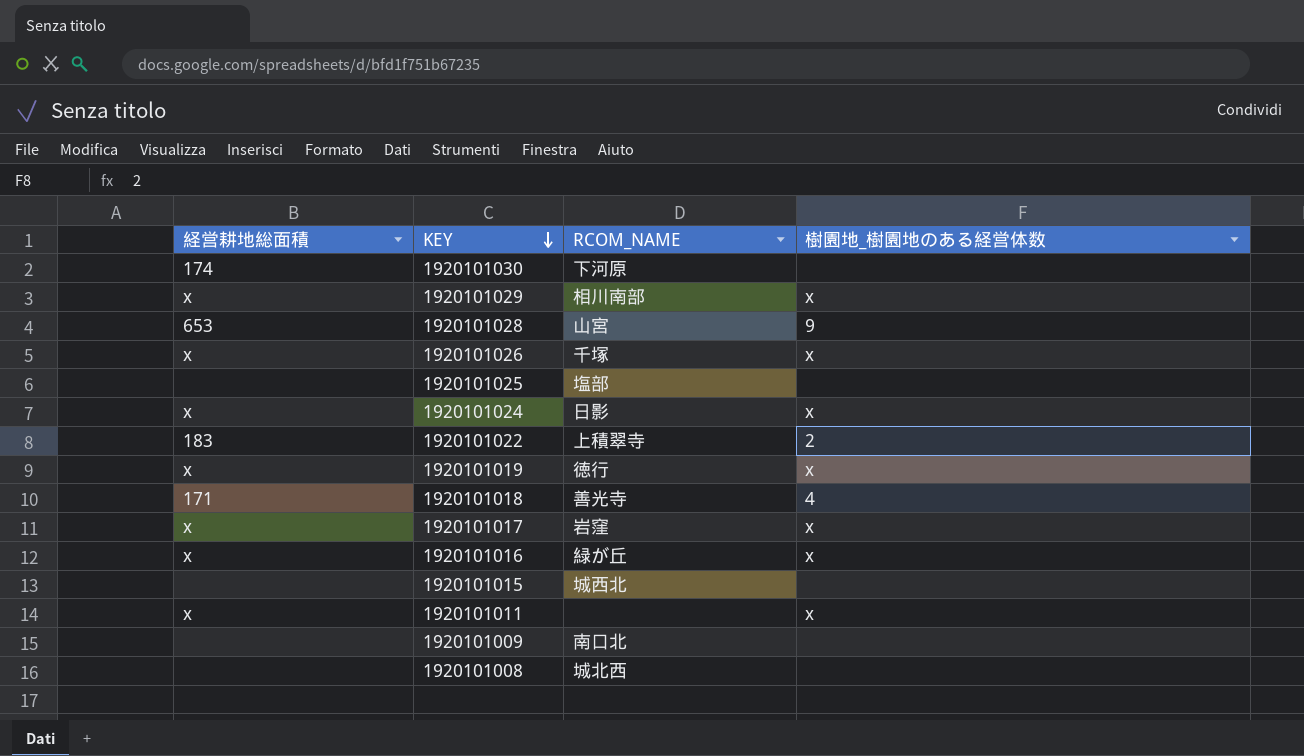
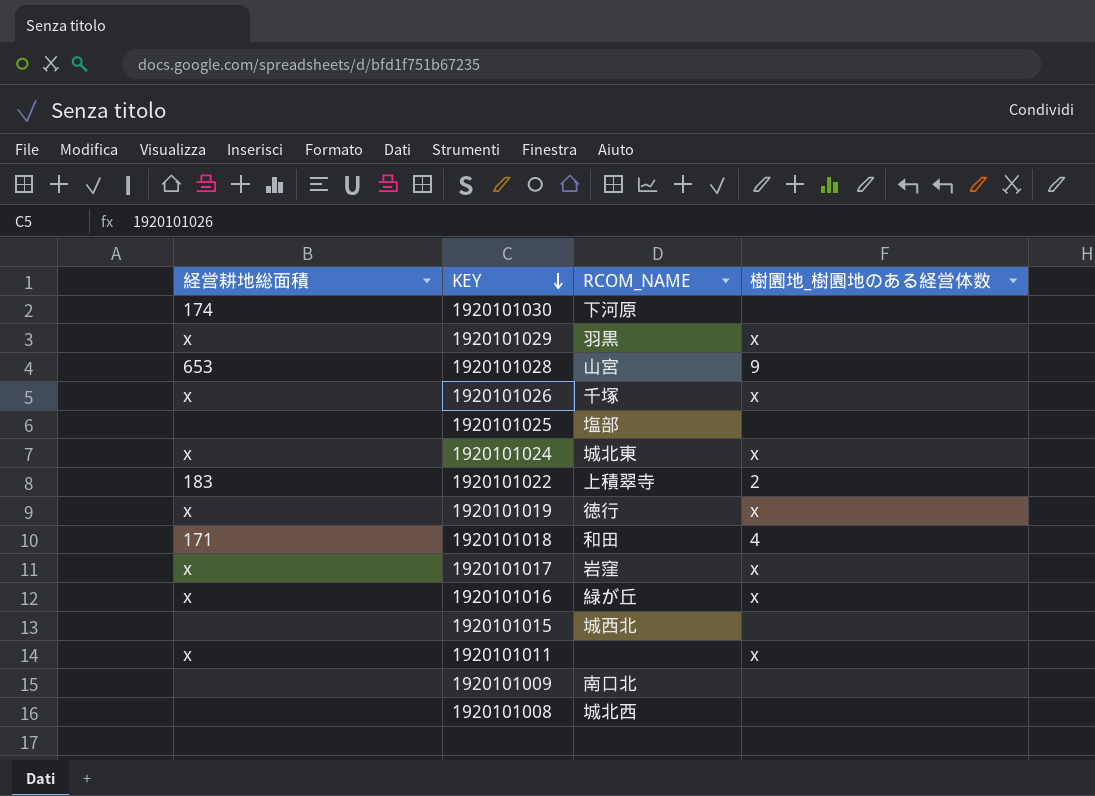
1920101029 | RCOM_NAME: 相川南部 -> 羽黒
1920101024 | RCOM_NAME: 日影 -> 城北東
1920101018 | RCOM_NAME: 善光寺 -> 和田

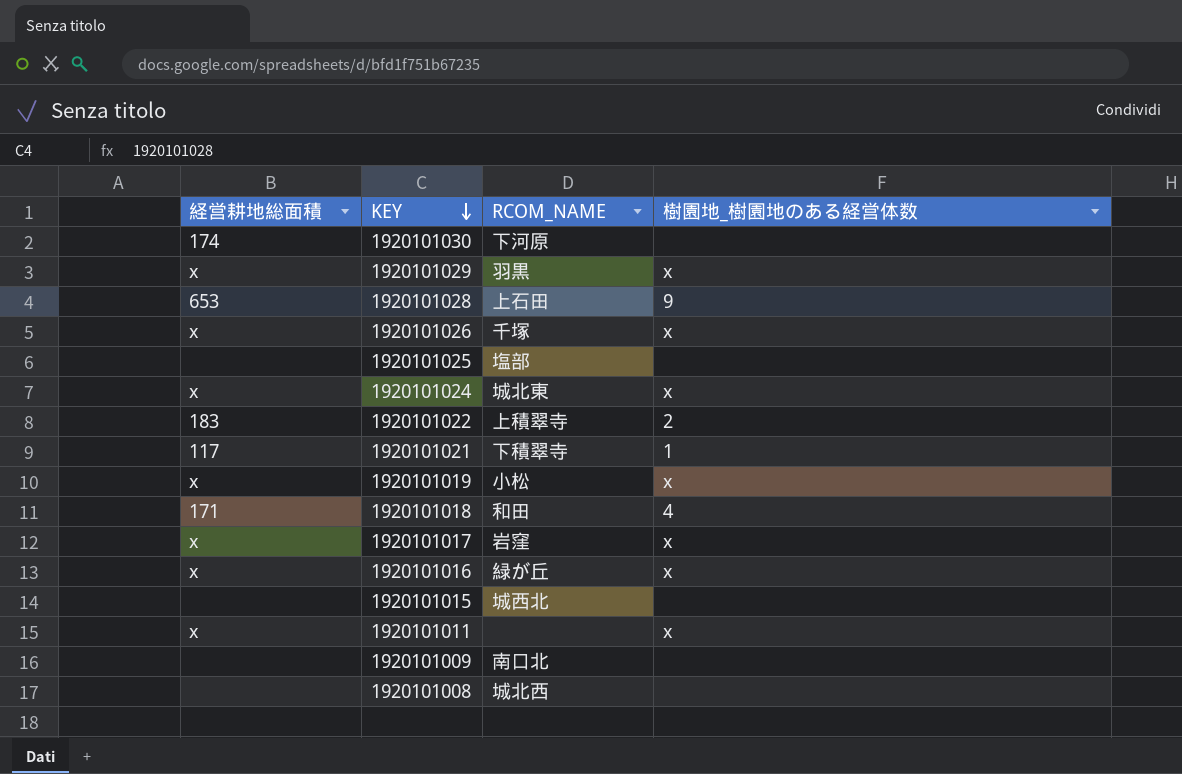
1920101028 | RCOM_NAME: 山宮 -> 上石田
row 1920101021: none -> 117 | 下積翠寺 | 1
1920101019 | RCOM_NAME: 徳行 -> 小松

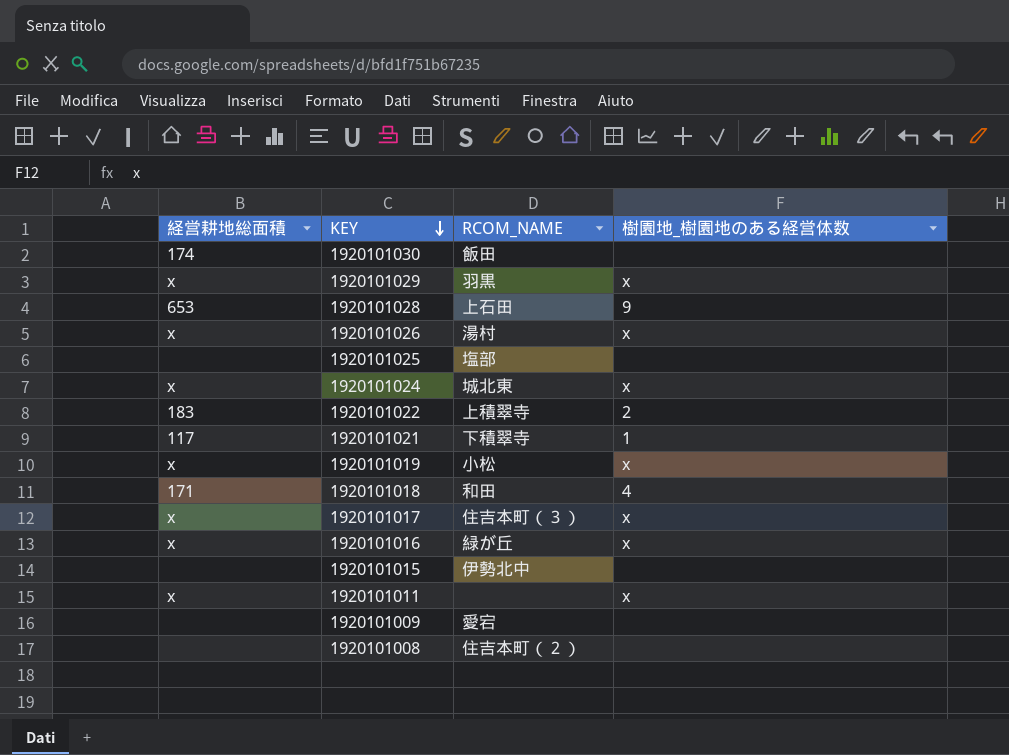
1920101030 | RCOM_NAME: 下河原 -> 飯田
1920101026 | RCOM_NAME: 千塚 -> 湯村
1920101017 | RCOM_NAME: 岩窪 -> 住吉本町（３）
1920101015 | RCOM_NAME: 城西北 -> 伊勢北中
1920101009 | RCOM_NAME: 南口北 -> 愛宕
1920101008 | RCOM_NAME: 城北西 -> 住吉本町（２）

